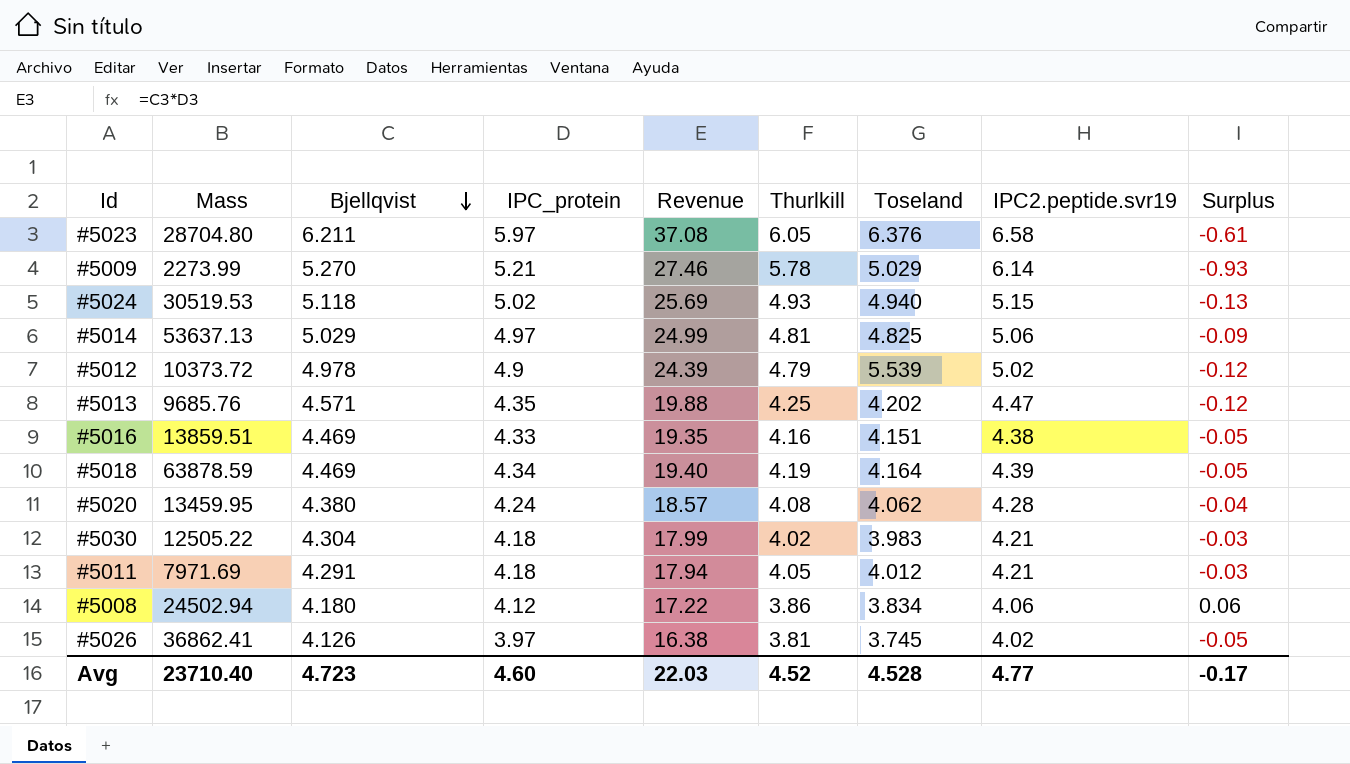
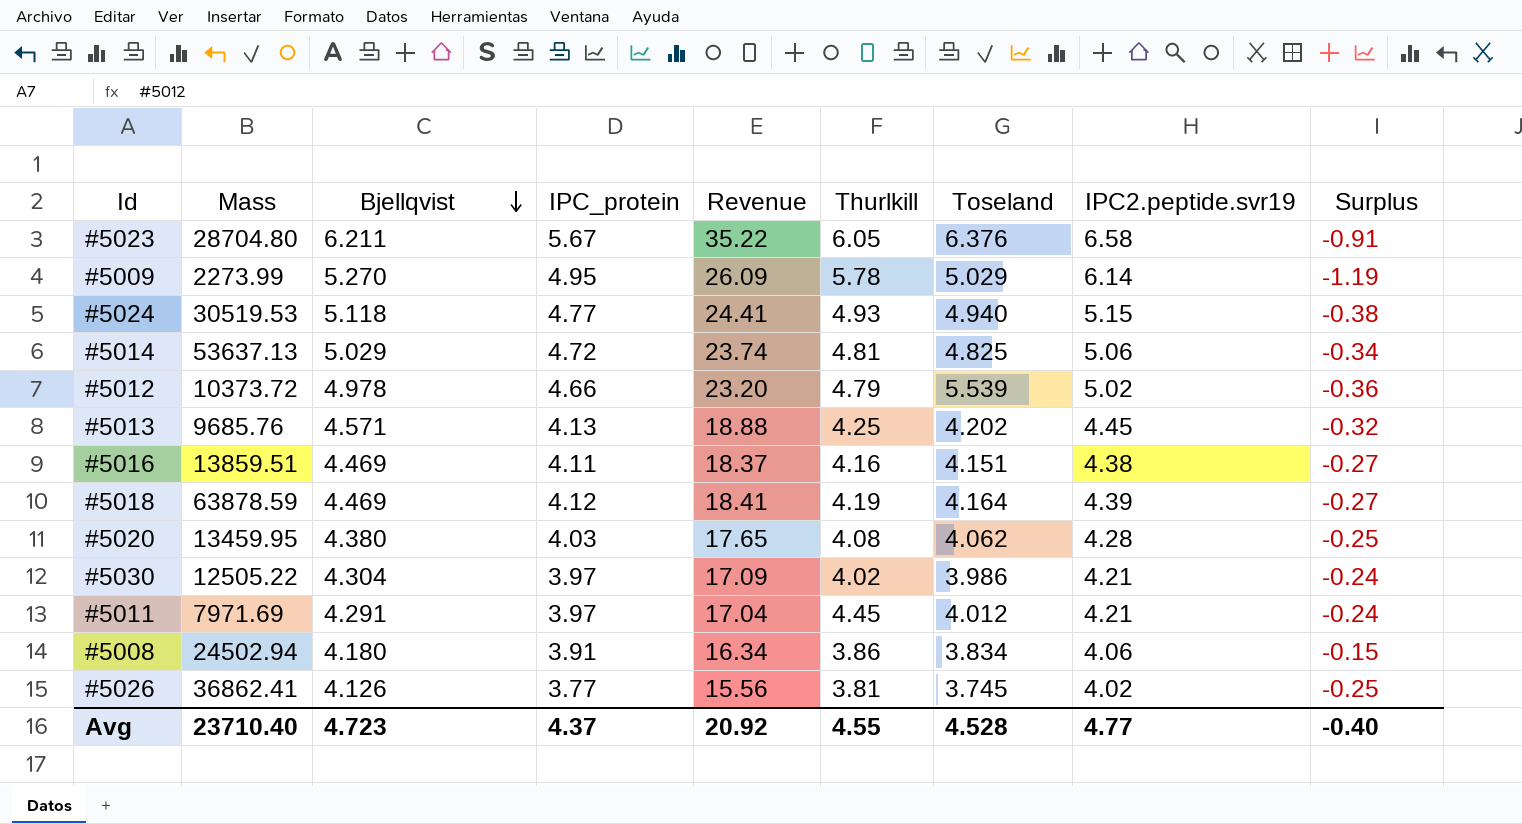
#5023 | IPC_protein: 5.97 -> 5.67
#5023 | Revenue: 37.08 -> 35.22
#5023 | Surplus: -0.61 -> -0.91
#5009 | IPC_protein: 5.21 -> 4.95
#5009 | Revenue: 27.46 -> 26.09
#5009 | Surplus: -0.93 -> -1.19
#5024 | IPC_protein: 5.02 -> 4.77
#5024 | Revenue: 25.69 -> 24.41
#5024 | Surplus: -0.13 -> -0.38
#5014 | IPC_protein: 4.97 -> 4.72
#5014 | Revenue: 24.99 -> 23.74
#5014 | Surplus: -0.09 -> -0.34
#5012 | IPC_protein: 4.9 -> 4.66
#5012 | Revenue: 24.39 -> 23.20
#5012 | Surplus: -0.12 -> -0.36
#5013 | IPC_protein: 4.35 -> 4.13
#5013 | Revenue: 19.88 -> 18.88
#5013 | IPC2.peptide.svr19: 4.47 -> 4.45
#5013 | Surplus: -0.12 -> -0.32
#5016 | IPC_protein: 4.33 -> 4.11
#5016 | Revenue: 19.35 -> 18.37
#5016 | Surplus: -0.05 -> -0.27
#5018 | IPC_protein: 4.34 -> 4.12
#5018 | Revenue: 19.40 -> 18.41
#5018 | Surplus: -0.05 -> -0.27
#5020 | IPC_protein: 4.24 -> 4.03
#5020 | Revenue: 18.57 -> 17.65
#5020 | Surplus: -0.04 -> -0.25
#5030 | IPC_protein: 4.18 -> 3.97
#5030 | Revenue: 17.99 -> 17.09
#5030 | Toseland: 3.983 -> 3.986
#5030 | Surplus: -0.03 -> -0.24
#5011 | IPC_protein: 4.18 -> 3.97
#5011 | Revenue: 17.94 -> 17.04
#5011 | Thurlkill: 4.05 -> 4.45
#5011 | Surplus: -0.03 -> -0.24
#5008 | IPC_protein: 4.12 -> 3.91
#5008 | Revenue: 17.22 -> 16.34
#5008 | Surplus: 0.06 -> -0.15
#5026 | IPC_protein: 3.97 -> 3.77
#5026 | Revenue: 16.38 -> 15.56
#5026 | Surplus: -0.05 -> -0.25
Avg | IPC_protein: 4.60 -> 4.37
Avg | Revenue: 22.03 -> 20.92
Avg | Thurlkill: 4.52 -> 4.55
Avg | Surplus: -0.17 -> -0.40

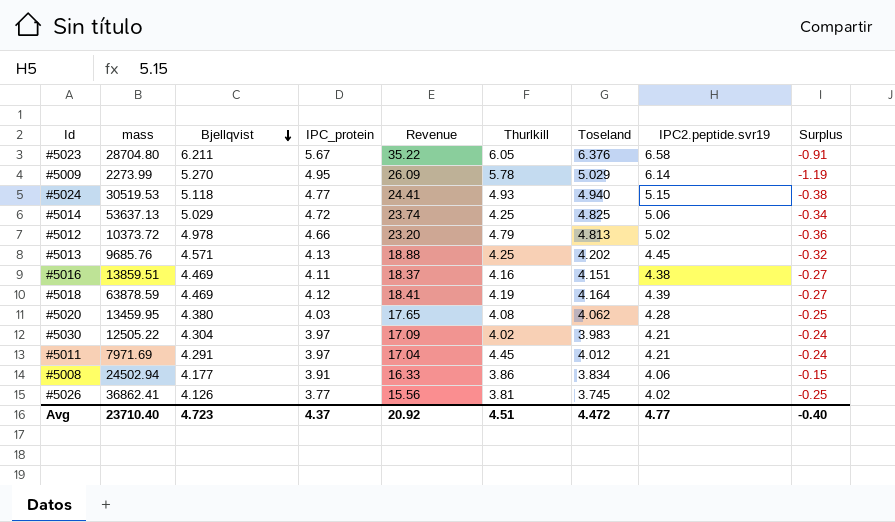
column name: Mass -> mass
#5014 | Thurlkill: 4.81 -> 4.25
#5012 | Toseland: 5.539 -> 4.813
#5030 | Toseland: 3.986 -> 3.983
#5008 | Bjellqvist: 4.180 -> 4.177
#5008 | Revenue: 16.34 -> 16.33
Avg | Thurlkill: 4.55 -> 4.51
Avg | Toseland: 4.528 -> 4.472

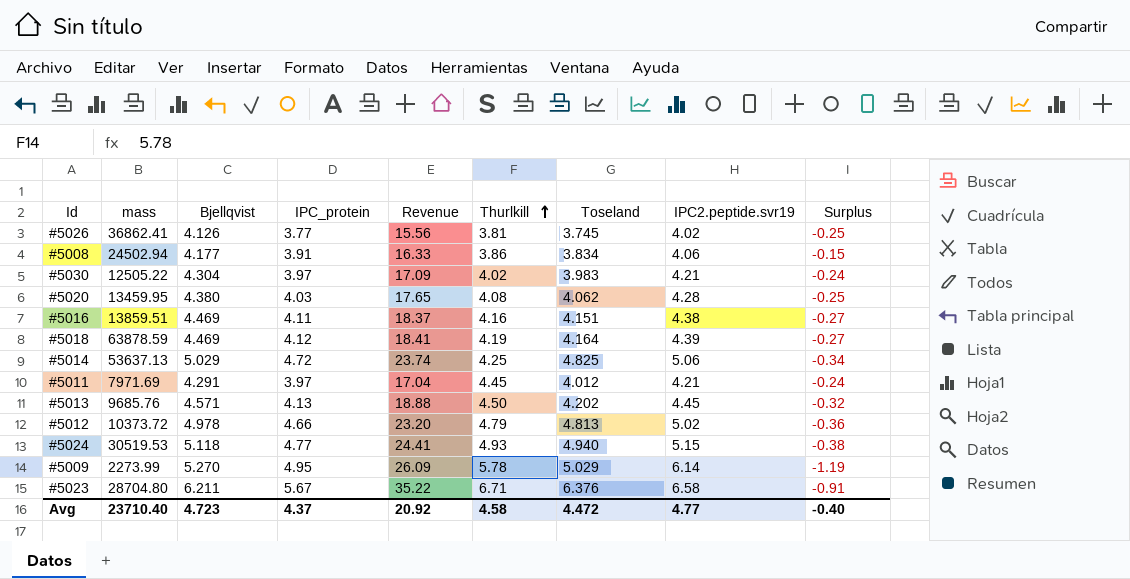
row order: Bjellqvist descending -> Thurlkill ascending
#5013 | Thurlkill: 4.25 -> 4.50
#5023 | Thurlkill: 6.05 -> 6.71
Avg | Thurlkill: 4.51 -> 4.58

